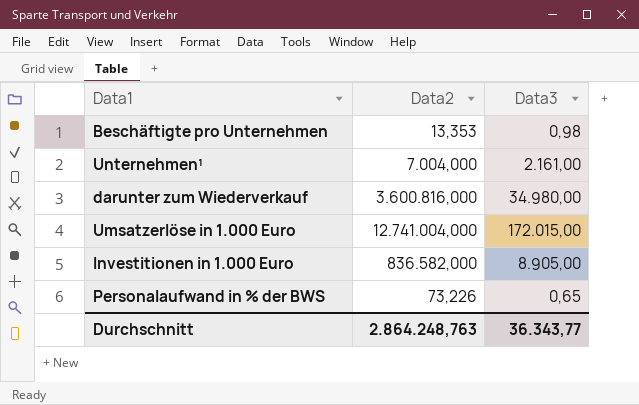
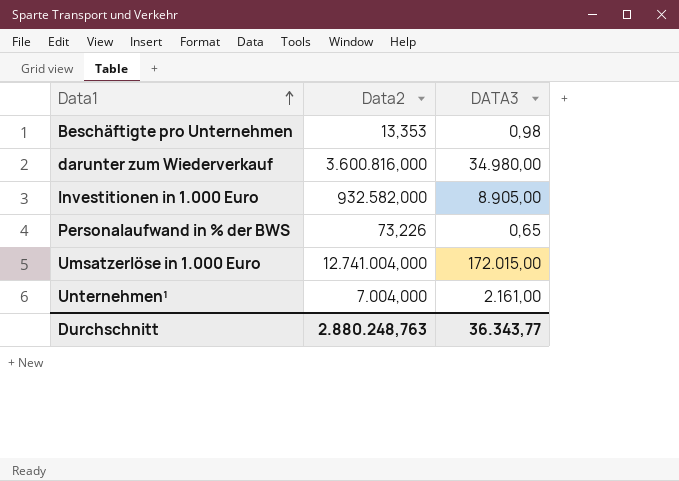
row order: none -> Data1 ascending
column name: Data3 -> DATA3
Investitionen in 1.000 Euro | Data2: 836.582,000 -> 932.582,000
Durchschnitt | Data2: 2.864.248,763 -> 2.880.248,763

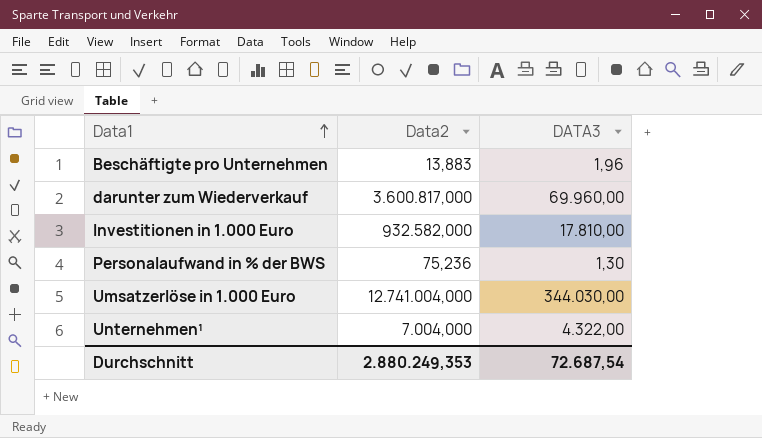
Beschäftigte pro Unternehmen | Data2: 13,353 -> 13,883
Beschäftigte pro Unternehmen | DATA3: 0,98 -> 1,96
darunter zum Wiederverkauf | Data2: 3.600.816,000 -> 3.600.817,000
darunter zum Wiederverkauf | DATA3: 34.980,00 -> 69.960,00
Investitionen in 1.000 Euro | DATA3: 8.905,00 -> 17.810,00
Personalaufwand in % der BWS | Data2: 73,226 -> 75,236
Personalaufwand in % der BWS | DATA3: 0,65 -> 1,30
Umsatzerlöse in 1.000 Euro | DATA3: 172.015,00 -> 344.030,00
Unternehmen¹ | DATA3: 2.161,00 -> 4.322,00
Durchschnitt | Data2: 2.880.248,763 -> 2.880.249,353
Durchschnitt | DATA3: 36.343,77 -> 72.687,54

